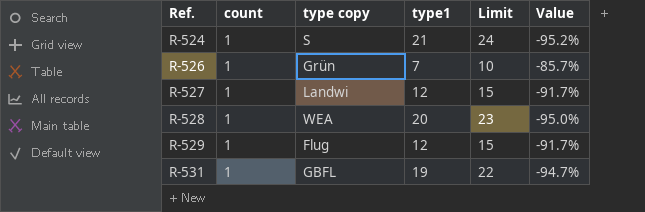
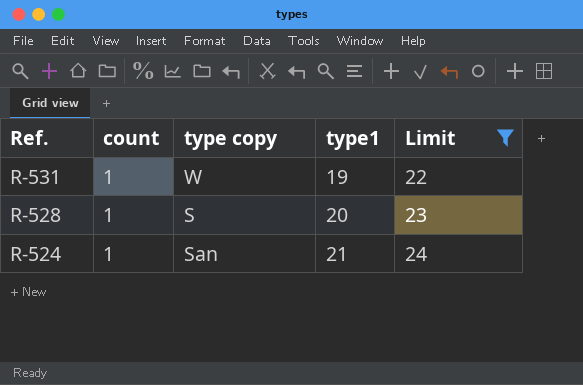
filter: none -> Limit >= 22
row order: Ref. ascending -> Ref. descending
column Value | formula: ([count] - [type1]) / [type1] -> none
R-531 | type copy: GBFL -> W
R-528 | type copy: WEA -> S
R-524 | type copy: S -> San

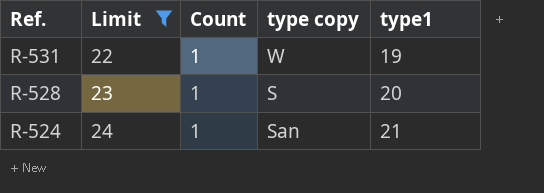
column Limit | position: 5 -> 2
column name: count -> Count

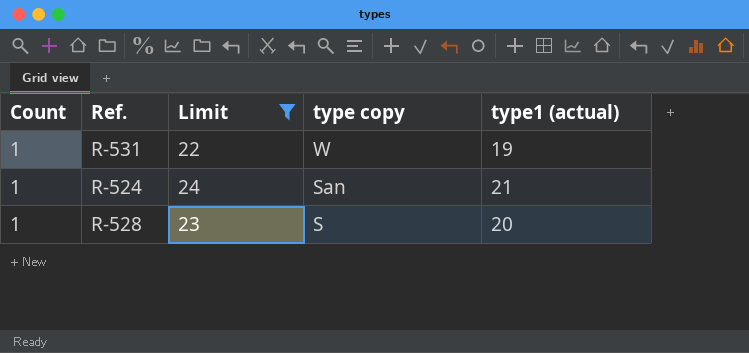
row order: Ref. descending -> type copy descending
column Count | position: 3 -> 1
column name: type1 -> type1 (actual)

